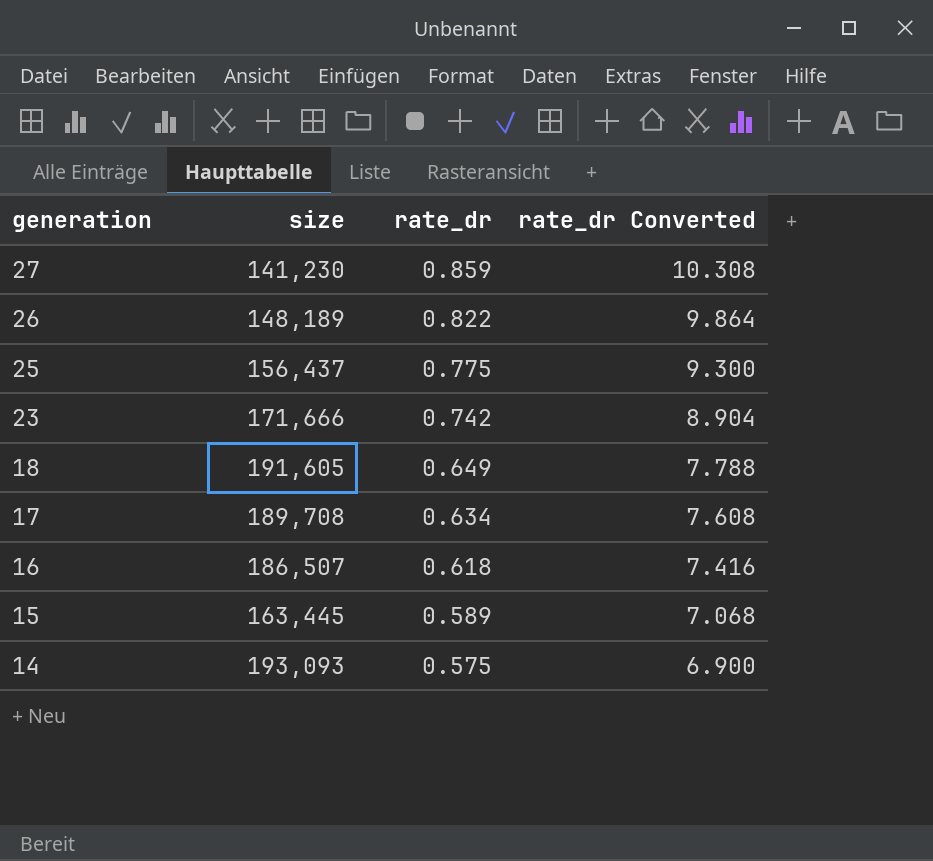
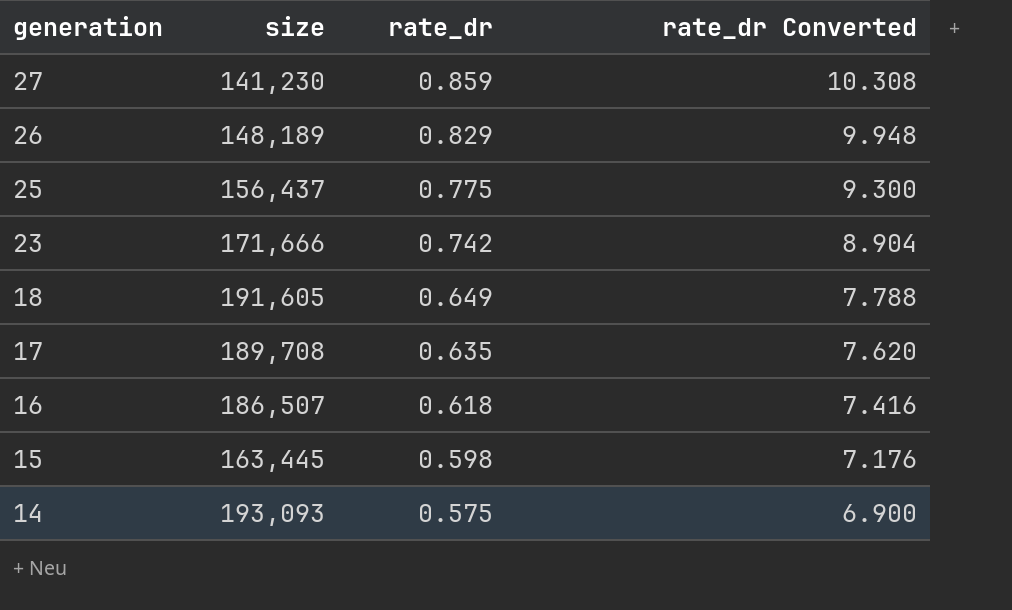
26 | rate_dr: 0.822 -> 0.829
26 | rate_dr Converted: 9.864 -> 9.948
17 | rate_dr: 0.634 -> 0.635
17 | rate_dr Converted: 7.608 -> 7.620
15 | rate_dr: 0.589 -> 0.598
15 | rate_dr Converted: 7.068 -> 7.176

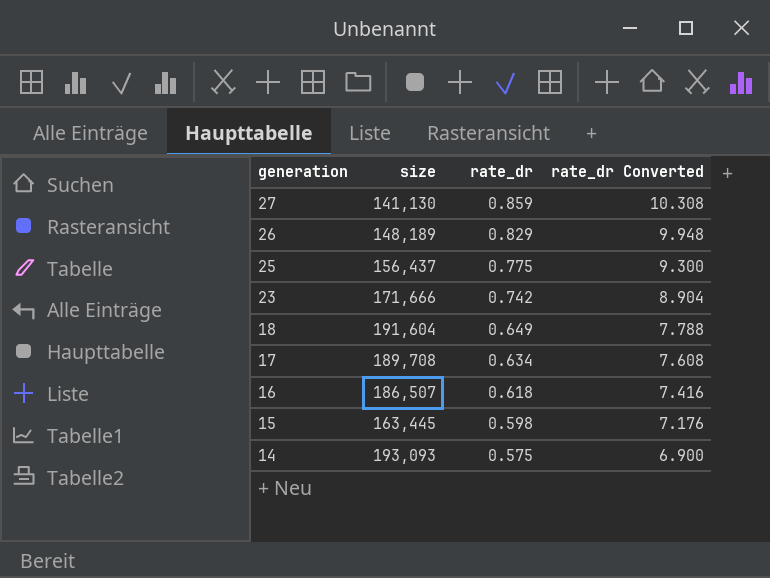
27 | size: 141,230 -> 141,130
18 | size: 191,605 -> 191,604
17 | rate_dr: 0.635 -> 0.634
17 | rate_dr Converted: 7.620 -> 7.608

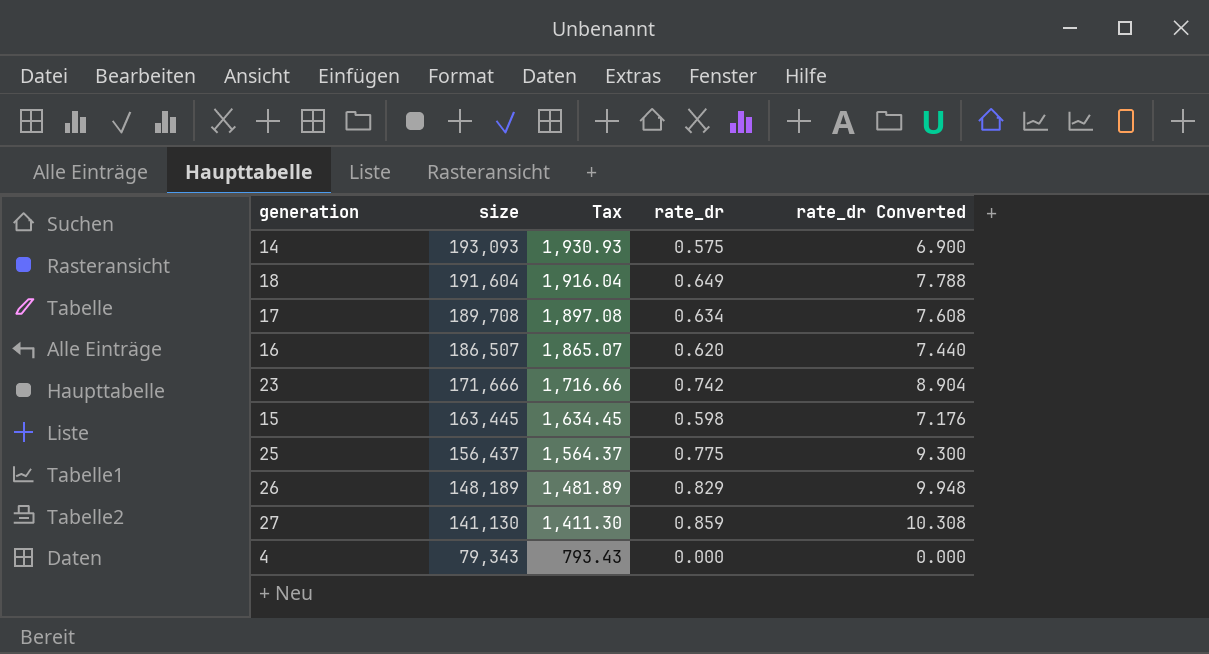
row order: generation descending -> size descending
column Tax | formula: none -> [size] * 0.01
16 | rate_dr: 0.618 -> 0.620
16 | rate_dr Converted: 7.416 -> 7.440
row 4: none -> 79,343 | 793.43 | 0.000 | 0.000

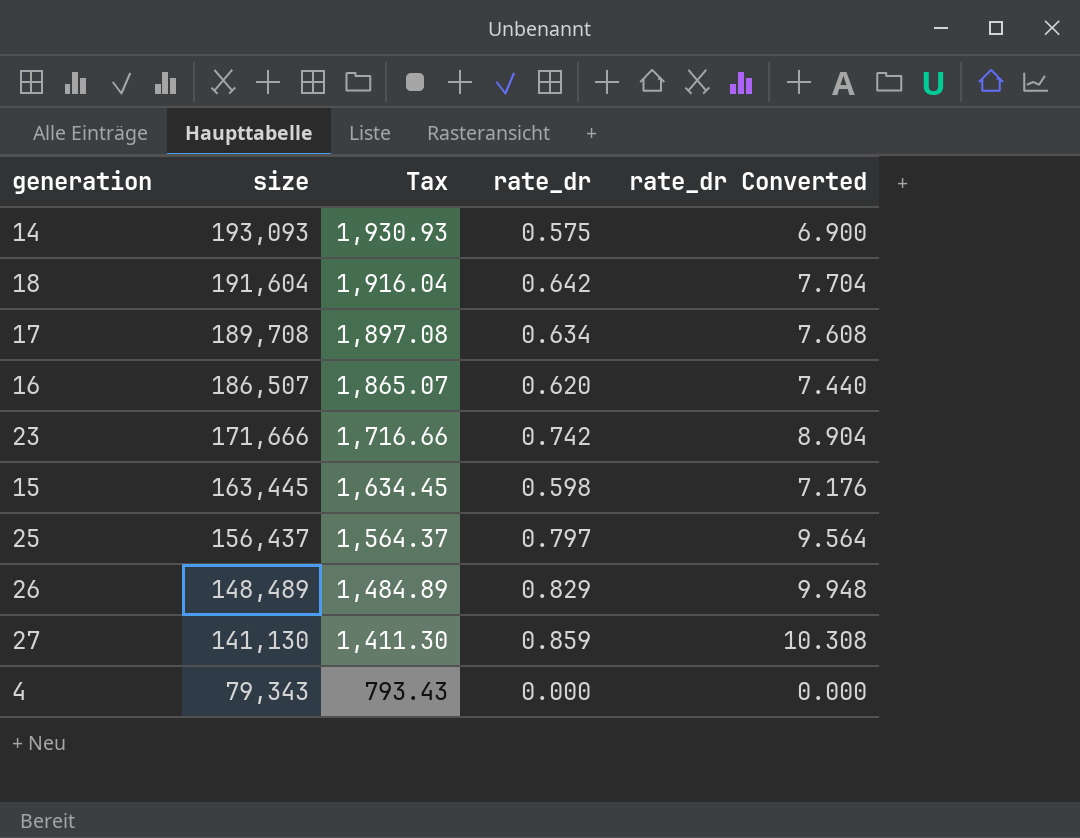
18 | rate_dr: 0.649 -> 0.642
18 | rate_dr Converted: 7.788 -> 7.704
25 | rate_dr: 0.775 -> 0.797
25 | rate_dr Converted: 9.300 -> 9.564
26 | size: 148,189 -> 148,489
26 | Tax: 1,481.89 -> 1,484.89

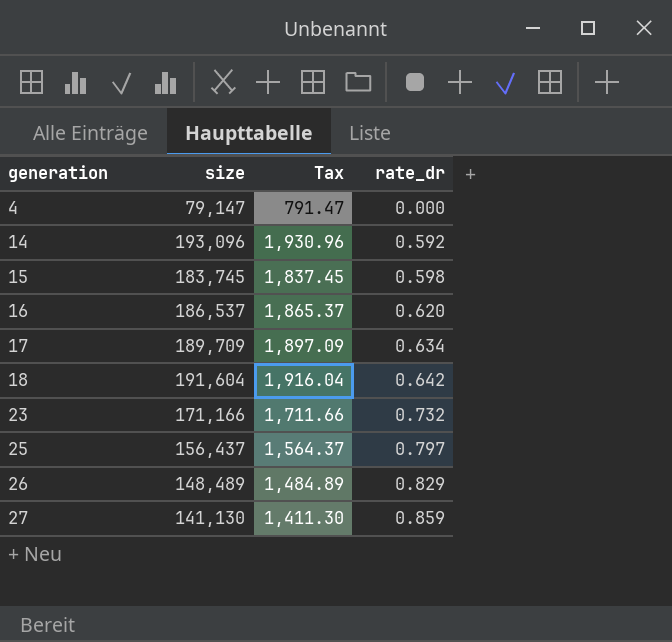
row order: size descending -> generation ascending
column rate_dr Converted | formula: [rate_dr] * 12 -> none
4 | size: 79,343 -> 79,147
4 | Tax: 793.43 -> 791.47
14 | size: 193,093 -> 193,096
14 | Tax: 1,930.93 -> 1,930.96
14 | rate_dr: 0.575 -> 0.592
15 | size: 163,445 -> 183,745
15 | Tax: 1,634.45 -> 1,837.45
16 | size: 186,507 -> 186,537
16 | Tax: 1,865.07 -> 1,865.37
17 | size: 189,708 -> 189,709
17 | Tax: 1,897.08 -> 1,897.09
23 | size: 171,666 -> 171,166
23 | Tax: 1,716.66 -> 1,711.66
23 | rate_dr: 0.742 -> 0.732

